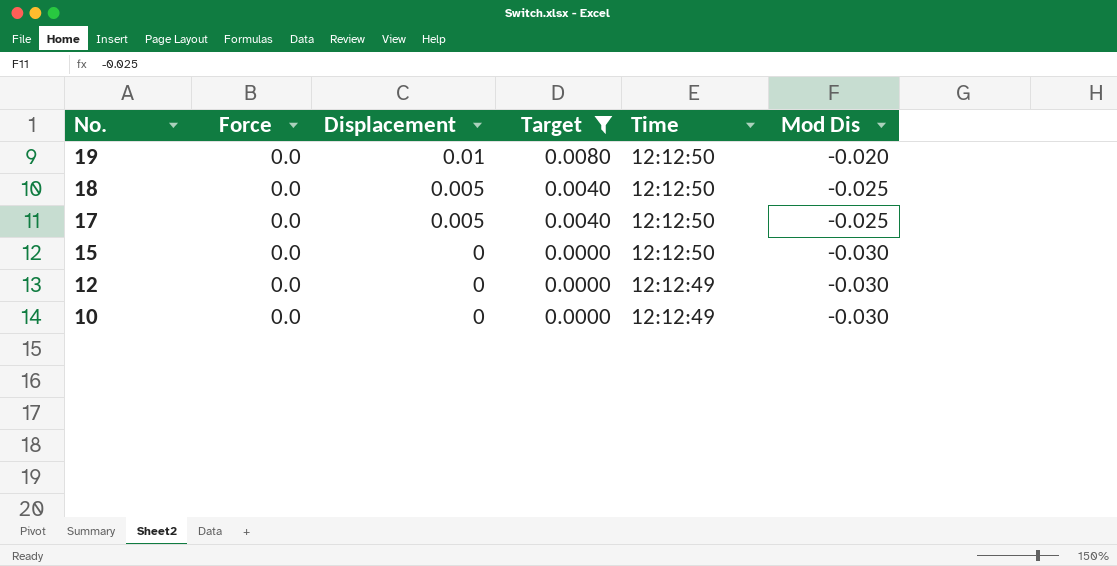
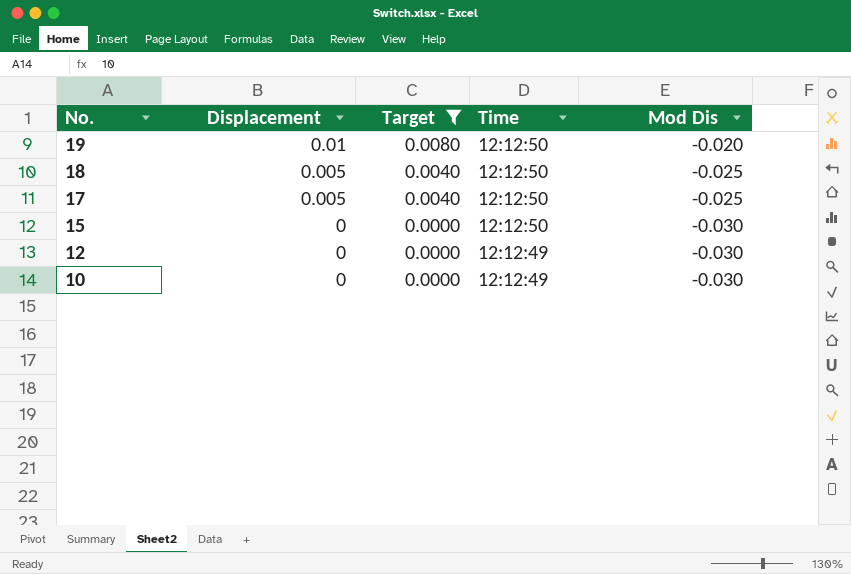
column Force | position: 2 -> none

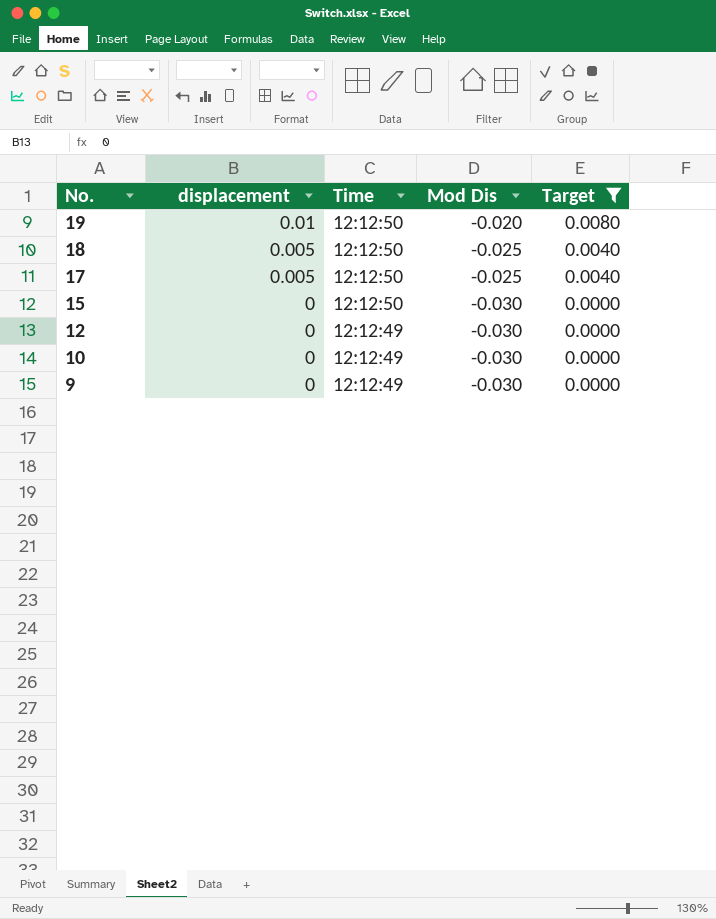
column name: Displacement -> displacement
column Target | position: 3 -> 5
row 9: none -> 0 | 12:12:49 | -0.030 | 0.0000

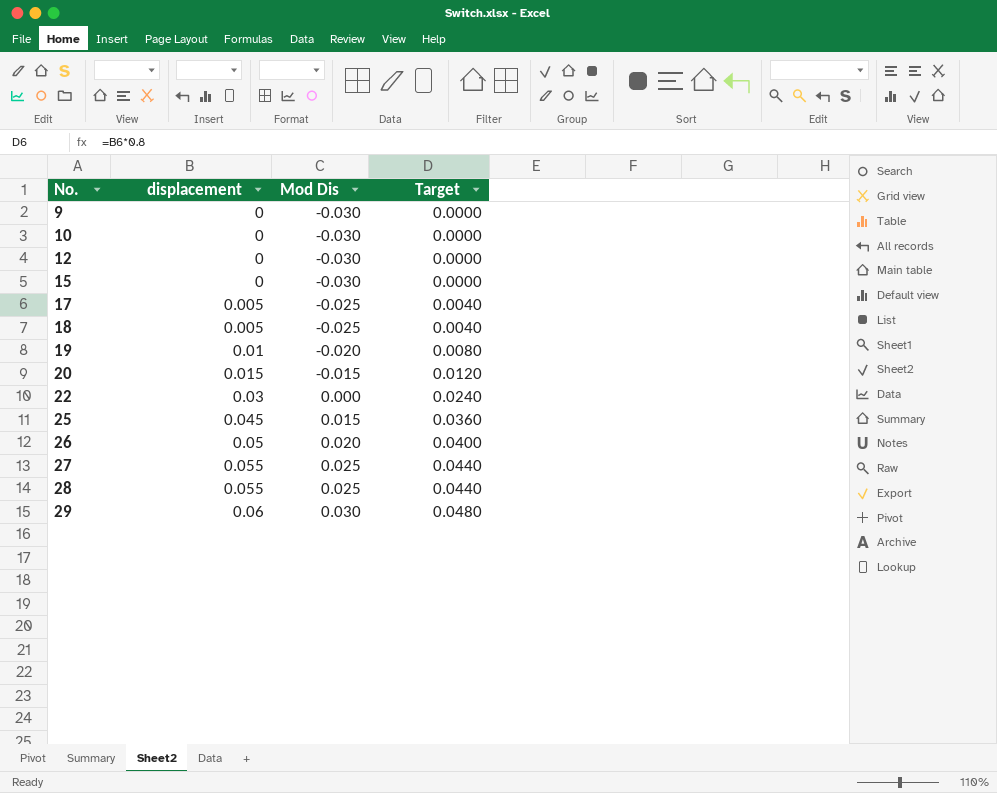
filter: Target <= 0.0080 -> none
row order: No. descending -> No. ascending
column Time | position: 3 -> none

